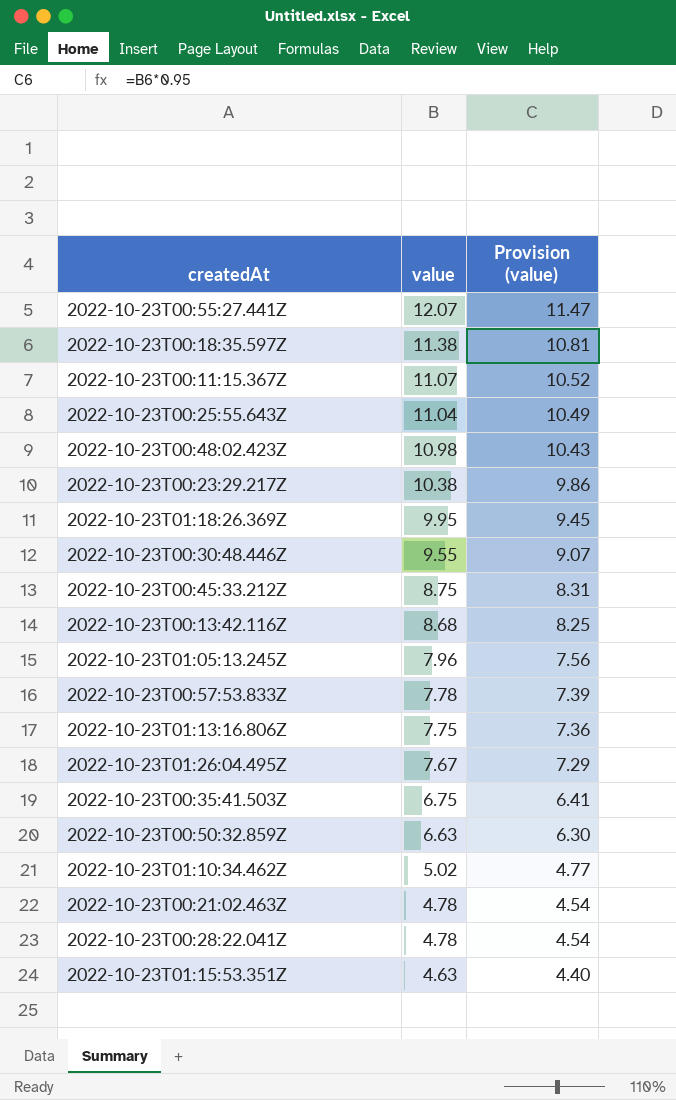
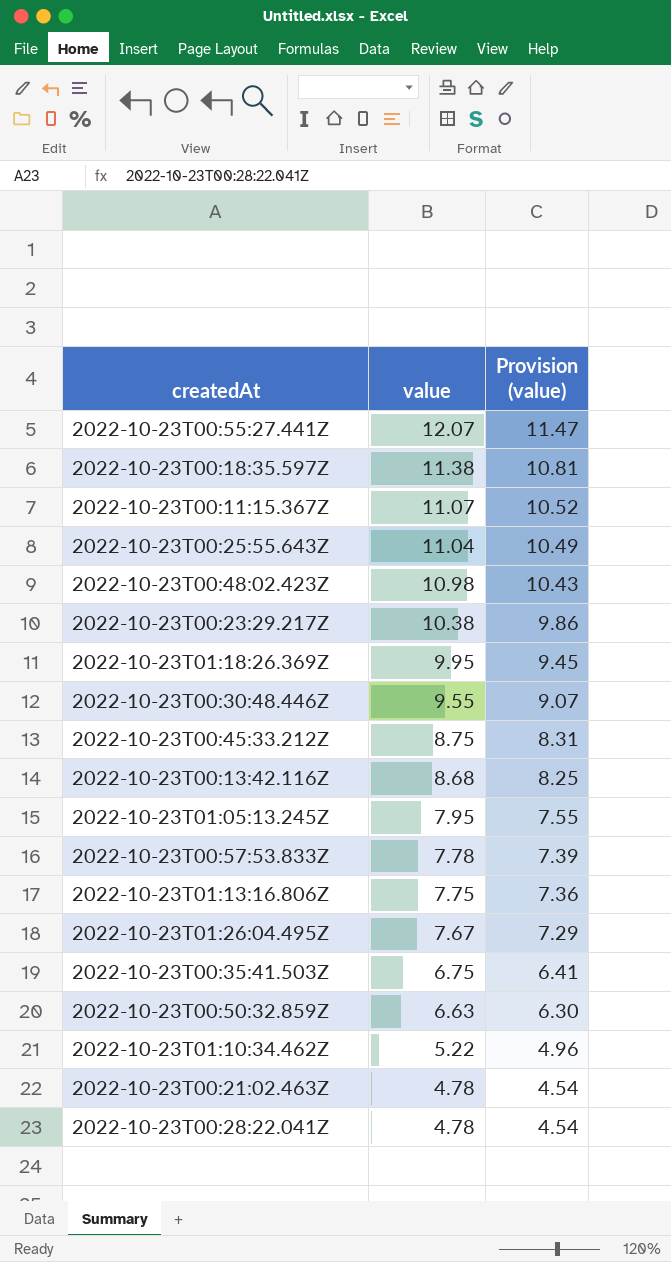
row 2022-10-23T01:15:53.351Z: 4.63 | 4.40 -> none
2022-10-23T01:05:13.245Z | value: 7.96 -> 7.95
2022-10-23T01:05:13.245Z | Provision (value): 7.56 -> 7.55
2022-10-23T01:10:34.462Z | value: 5.02 -> 5.22
2022-10-23T01:10:34.462Z | Provision (value): 4.77 -> 4.96

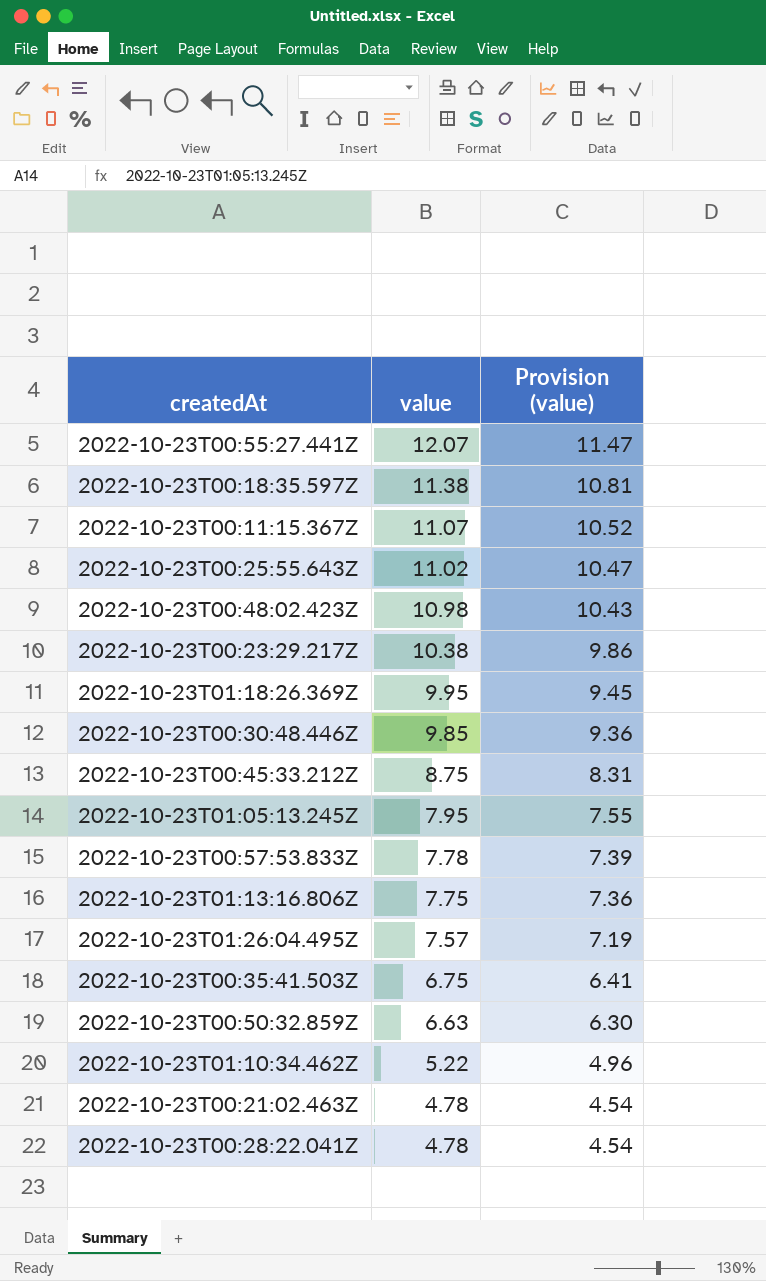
row 2022-10-23T00:13:42.116Z: 8.68 | 8.25 -> none
2022-10-23T00:25:55.643Z | value: 11.04 -> 11.02
2022-10-23T00:25:55.643Z | Provision (value): 10.49 -> 10.47
2022-10-23T00:30:48.446Z | value: 9.55 -> 9.85
2022-10-23T00:30:48.446Z | Provision (value): 9.07 -> 9.36
2022-10-23T01:26:04.495Z | value: 7.67 -> 7.57
2022-10-23T01:26:04.495Z | Provision (value): 7.29 -> 7.19

